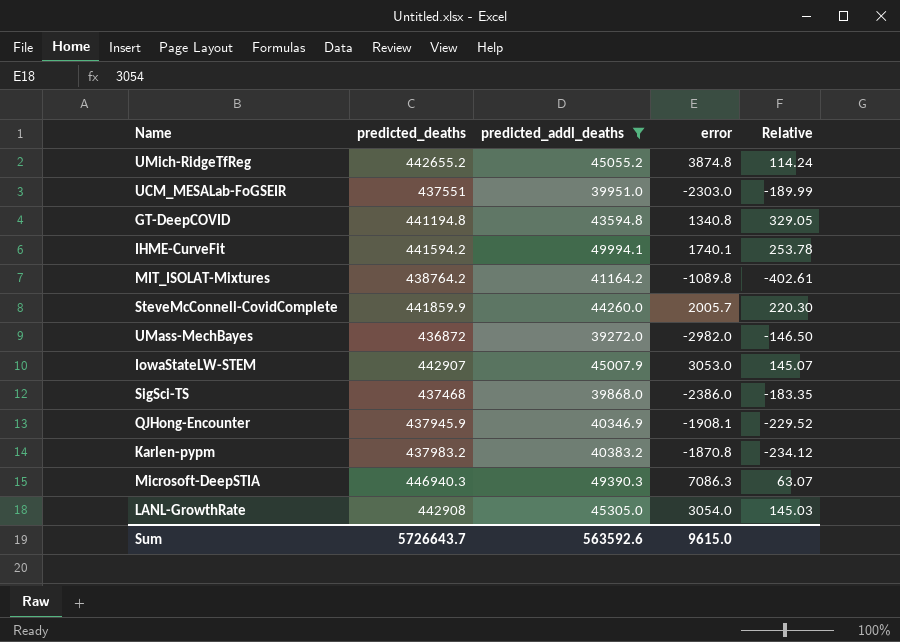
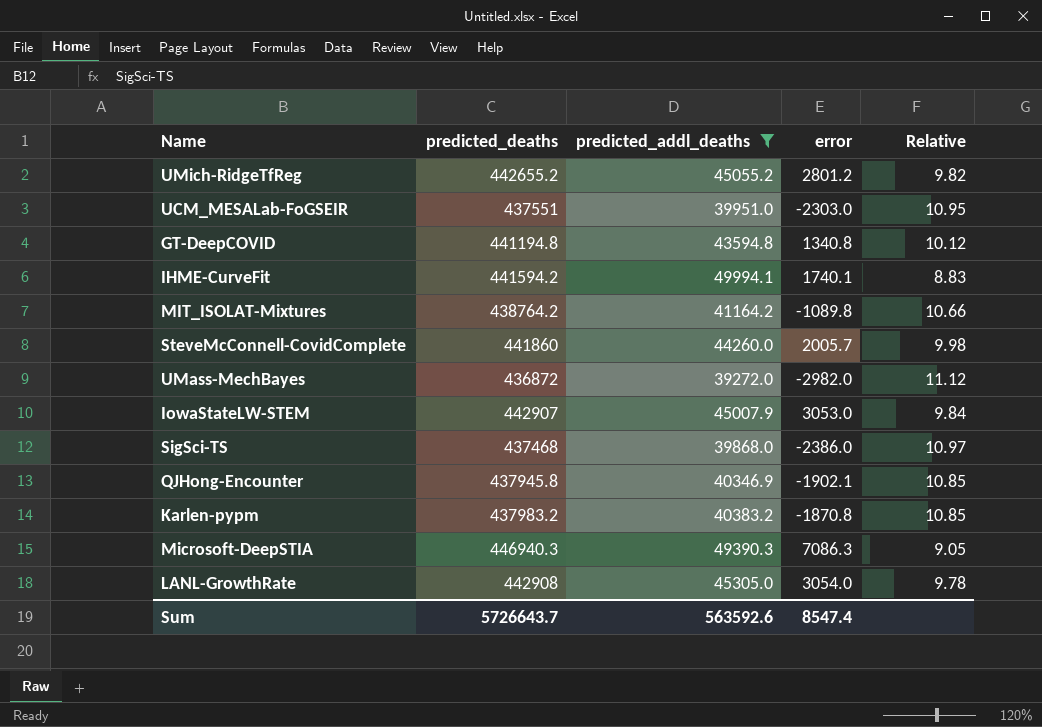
column Relative | formula: [predicted_deaths] / [error] -> [predicted_deaths] / [predicted_addl_deaths]
UMich-RidgeTfReg | error: 3874.8 -> 2801.2
SteveMcConnell-CovidComplete | predicted_deaths: 441859.9 -> 441860
QJHong-Encounter | predicted_deaths: 437945.9 -> 437945.8
QJHong-Encounter | error: -1908.1 -> -1902.1
Sum | error: 9615.0 -> 8547.4

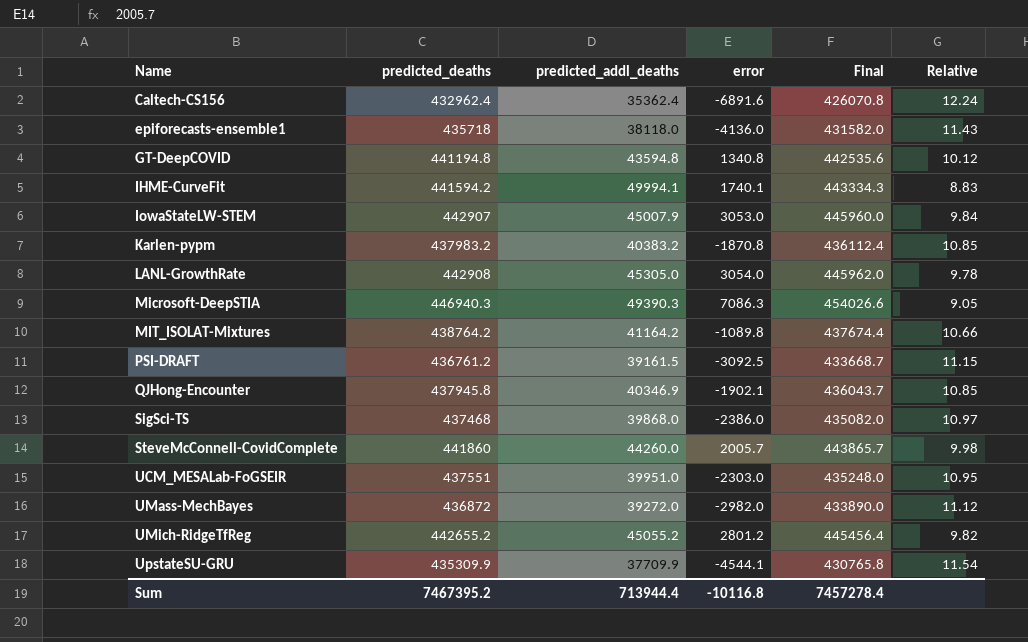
filter: predicted_addl_deaths >= 39272.0 -> none
row order: none -> Name ascending
column Final | formula: none -> [predicted_deaths] + [error]
Sum | predicted_deaths: 5726643.7 -> 7467395.2
Sum | predicted_addl_deaths: 563592.6 -> 713944.4
Sum | error: 8547.4 -> -10116.8

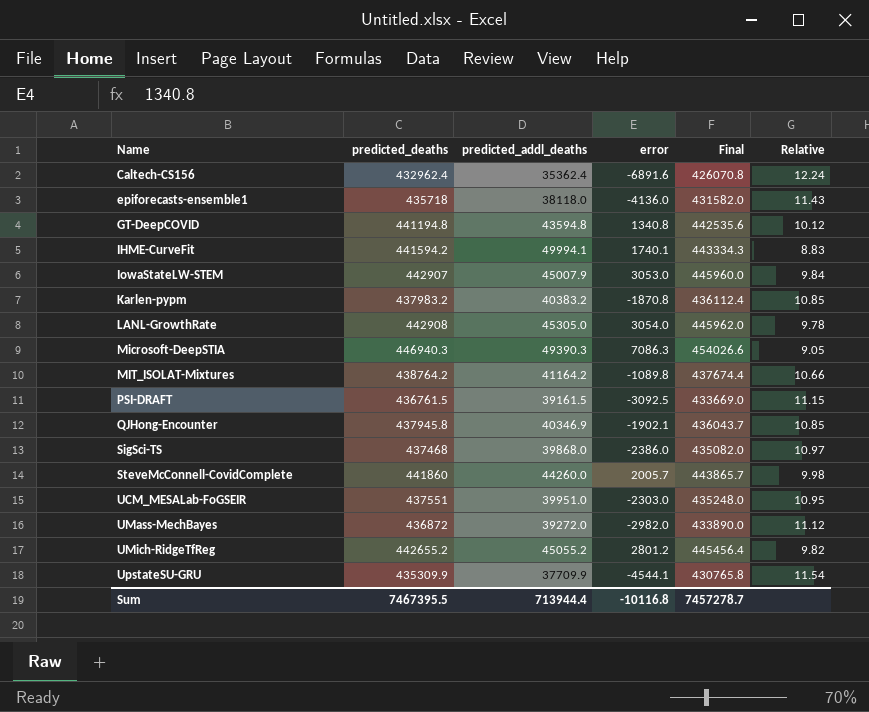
PSI-DRAFT | predicted_deaths: 436761.2 -> 436761.5
PSI-DRAFT | Final: 433668.7 -> 433669.0
Sum | predicted_deaths: 7467395.2 -> 7467395.5
Sum | Final: 7457278.4 -> 7457278.7

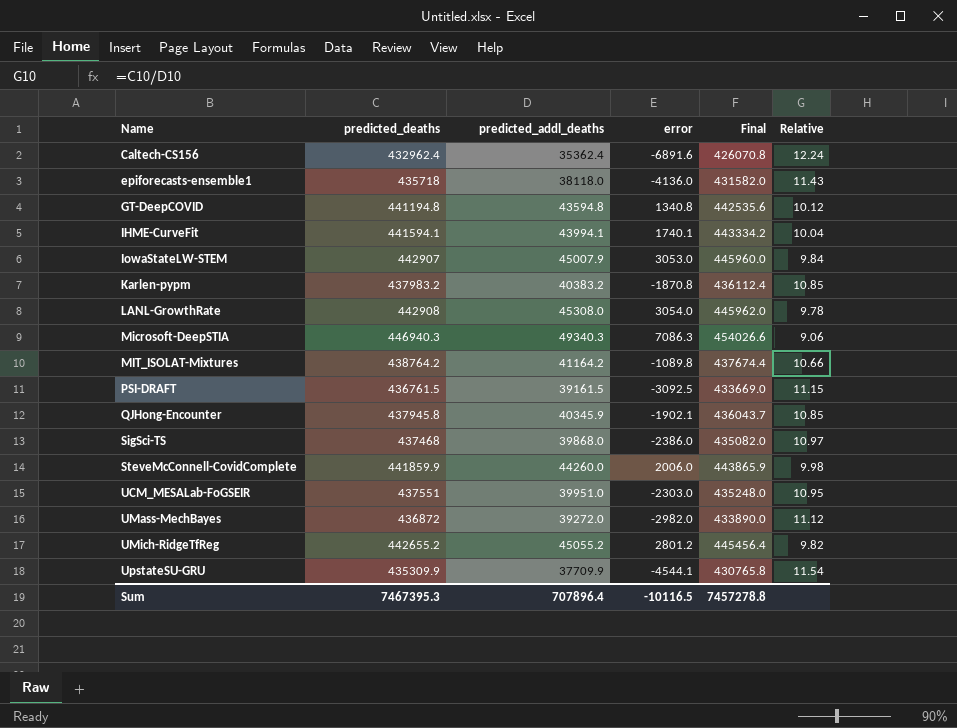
IHME-CurveFit | predicted_deaths: 441594.2 -> 441594.1
IHME-CurveFit | predicted_addl_deaths: 49994.1 -> 43994.1
IHME-CurveFit | Final: 443334.3 -> 443334.2
IHME-CurveFit | Relative: 8.83 -> 10.04
LANL-GrowthRate | predicted_addl_deaths: 45305.0 -> 45308.0
Microsoft-DeepSTIA | predicted_addl_deaths: 49390.3 -> 49340.3
Microsoft-DeepSTIA | Relative: 9.05 -> 9.06
QJHong-Encounter | predicted_addl_deaths: 40346.9 -> 40345.9
SteveMcConnell-CovidComplete | predicted_deaths: 441860 -> 441859.9
SteveMcConnell-CovidComplete | error: 2005.7 -> 2006.0
SteveMcConnell-CovidComplete | Final: 443865.7 -> 443865.9
Sum | predicted_deaths: 7467395.5 -> 7467395.3
Sum | predicted_addl_deaths: 713944.4 -> 707896.4
Sum | error: -10116.8 -> -10116.5
Sum | Final: 7457278.7 -> 7457278.8

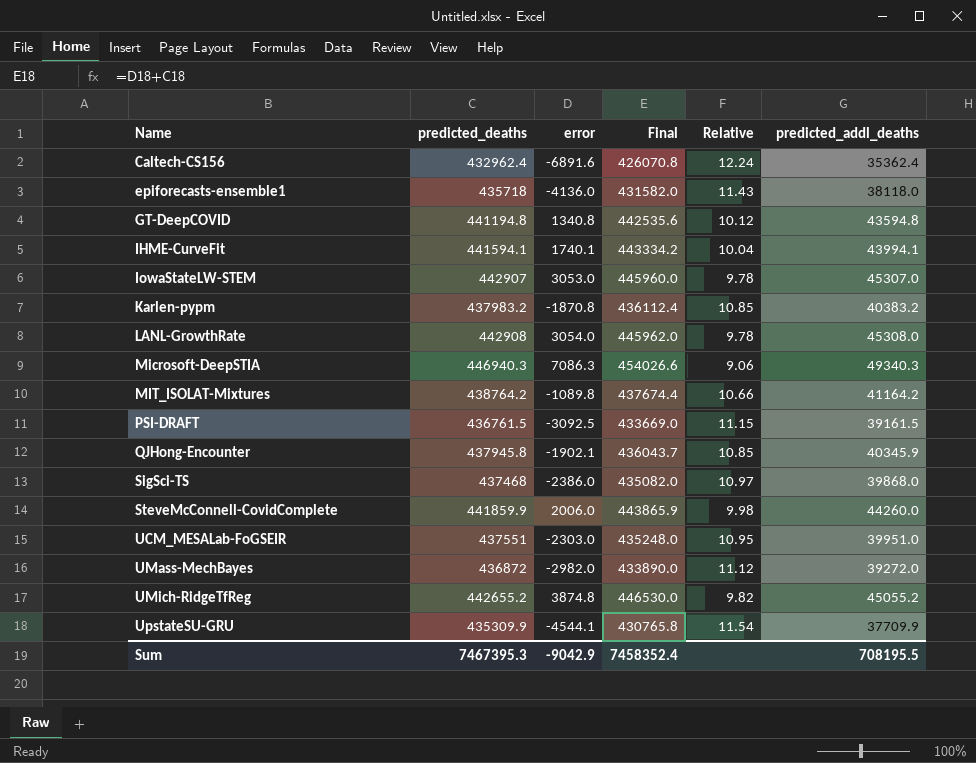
column predicted_addl_deaths | position: 3 -> 6
IowaStateLW-STEM | Relative: 9.84 -> 9.78
IowaStateLW-STEM | predicted_addl_deaths: 45007.9 -> 45307.0
UMich-RidgeTfReg | error: 2801.2 -> 3874.8
UMich-RidgeTfReg | Final: 445456.4 -> 446530.0
Sum | error: -10116.5 -> -9042.9
Sum | Final: 7457278.8 -> 7458352.4
Sum | predicted_addl_deaths: 707896.4 -> 708195.5

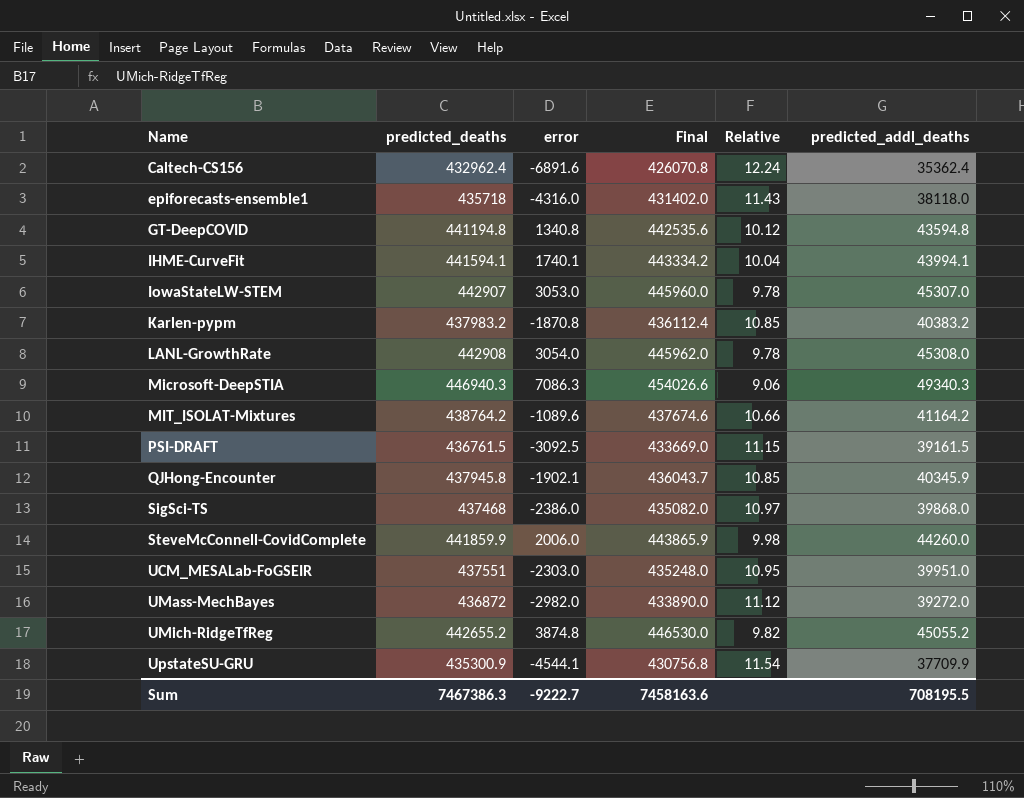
epiforecasts-ensemble1 | error: -4136.0 -> -4316.0
epiforecasts-ensemble1 | Final: 431582.0 -> 431402.0
MIT_ISOLAT-Mixtures | error: -1089.8 -> -1089.6
MIT_ISOLAT-Mixtures | Final: 437674.4 -> 437674.6
UpstateSU-GRU | predicted_deaths: 435309.9 -> 435300.9
UpstateSU-GRU | Final: 430765.8 -> 430756.8
Sum | predicted_deaths: 7467395.3 -> 7467386.3
Sum | error: -9042.9 -> -9222.7
Sum | Final: 7458352.4 -> 7458163.6

